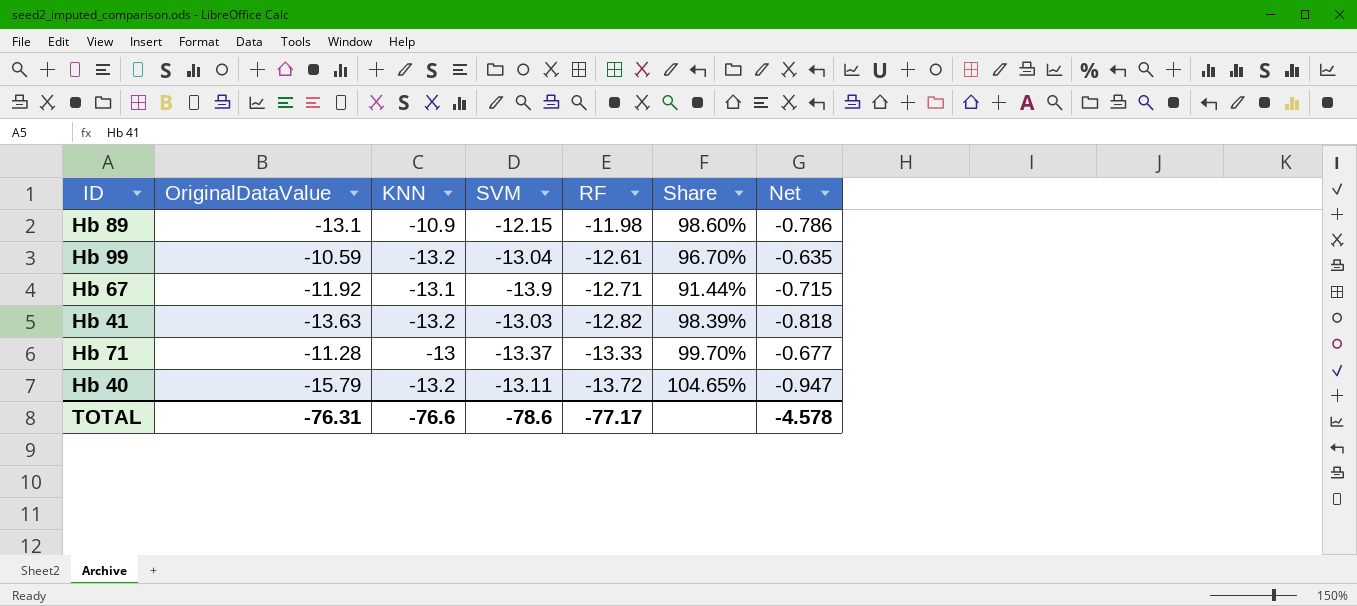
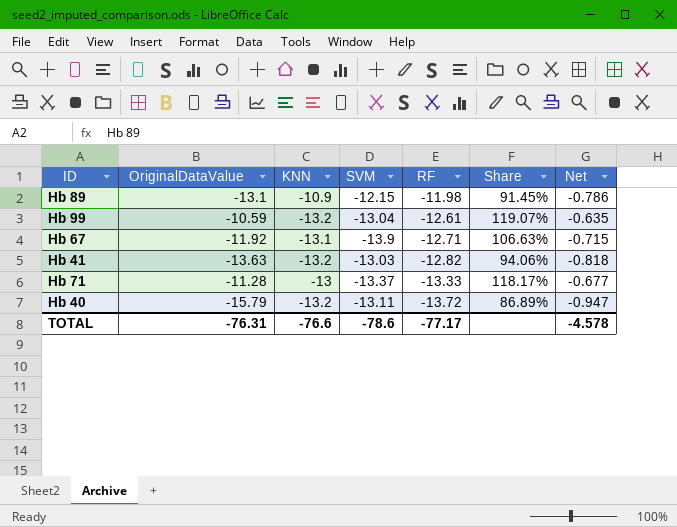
column Share | formula: [RF] / [SVM] -> [RF] / [OriginalDataValue]

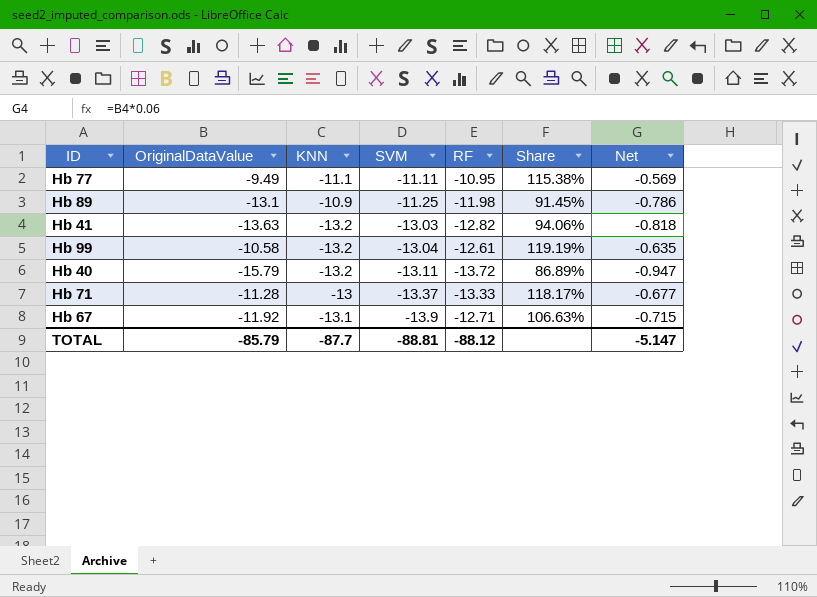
row order: RF descending -> SVM descending
row Hb 77: none -> -9.49 | -11.1 | -11.11 | -10.95 | 115.38% | -0.569
Hb 89 | SVM: -12.15 -> -11.25
Hb 99 | OriginalDataValue: -10.59 -> -10.58
Hb 99 | Share: 119.07% -> 119.19%
TOTAL | OriginalDataValue: -76.31 -> -85.79
TOTAL | KNN: -76.6 -> -87.7
TOTAL | SVM: -78.6 -> -88.81
TOTAL | RF: -77.17 -> -88.12
TOTAL | Net: -4.578 -> -5.147

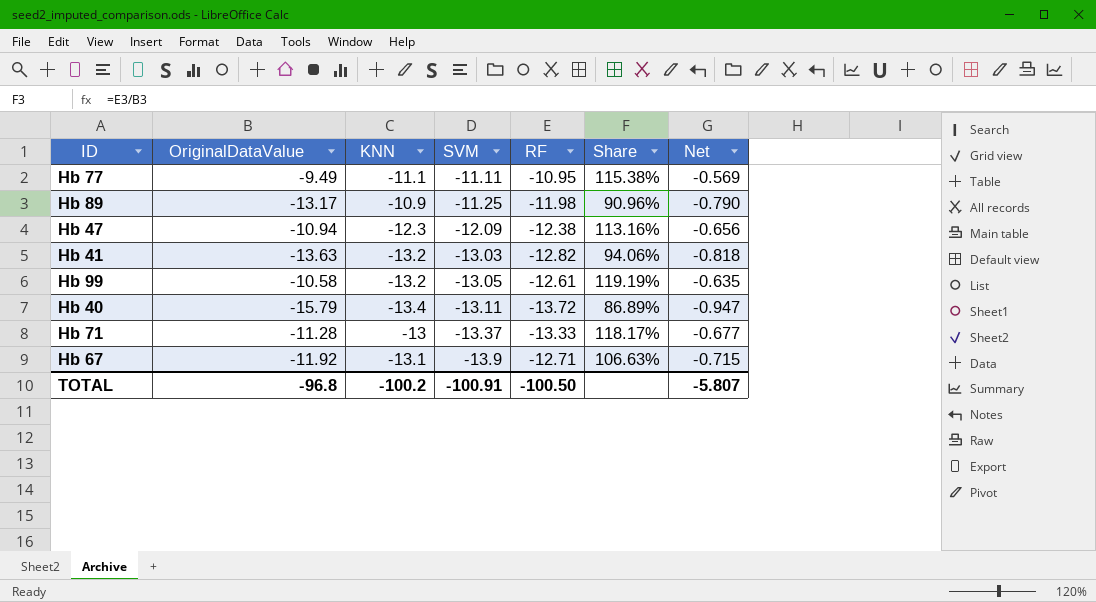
Hb 89 | OriginalDataValue: -13.1 -> -13.17
Hb 89 | Share: 91.45% -> 90.96%
Hb 89 | Net: -0.786 -> -0.790
row Hb 47: none -> -10.94 | -12.3 | -12.09 | -12.38 | 113.16% | -0.656
Hb 99 | SVM: -13.04 -> -13.05
Hb 40 | KNN: -13.2 -> -13.4
TOTAL | OriginalDataValue: -85.79 -> -96.8
TOTAL | KNN: -87.7 -> -100.2
TOTAL | SVM: -88.81 -> -100.91
TOTAL | RF: -88.12 -> -100.50
TOTAL | Net: -5.147 -> -5.807

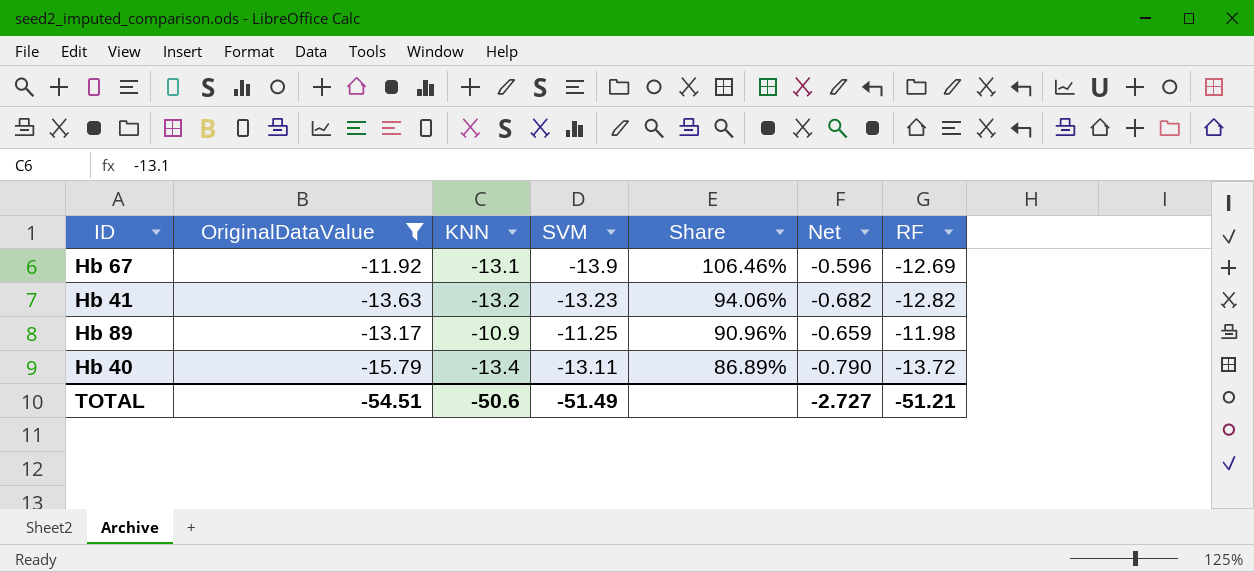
filter: none -> OriginalDataValue <= -11.92
row order: SVM descending -> Share descending
column Net | formula: [OriginalDataValue] * 0.06 -> [OriginalDataValue] * 0.05
column RF | position: 5 -> 7
Hb 67 | Share: 106.63% -> 106.46%
Hb 67 | RF: -12.71 -> -12.69
Hb 41 | SVM: -13.03 -> -13.23
TOTAL | OriginalDataValue: -96.8 -> -54.51
TOTAL | KNN: -100.2 -> -50.6
TOTAL | SVM: -100.91 -> -51.49
TOTAL | Net: -5.807 -> -2.727
TOTAL | RF: -100.50 -> -51.21

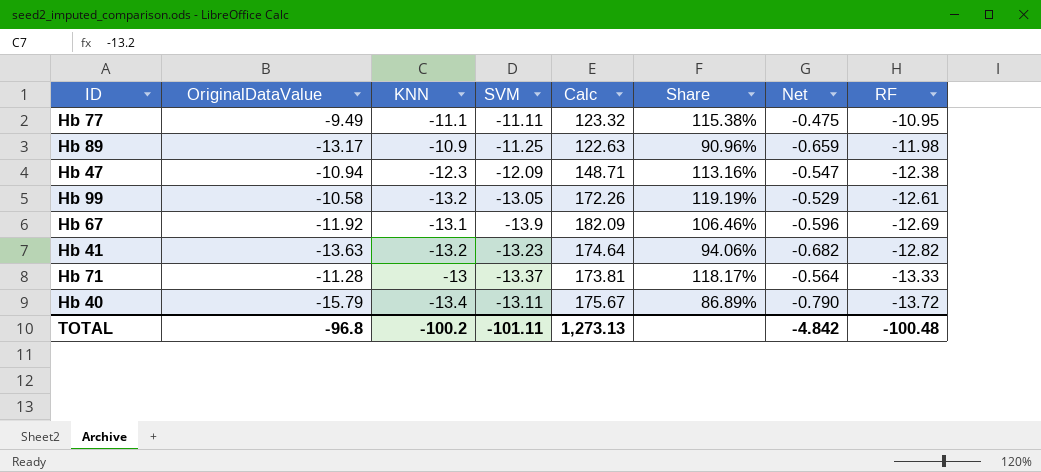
filter: OriginalDataValue <= -11.92 -> none
row order: Share descending -> RF descending
column Calc | formula: none -> [KNN] * [SVM]
TOTAL | OriginalDataValue: -54.51 -> -96.8
TOTAL | KNN: -50.6 -> -100.2
TOTAL | SVM: -51.49 -> -101.11
TOTAL | Net: -2.727 -> -4.842
TOTAL | RF: -51.21 -> -100.48

